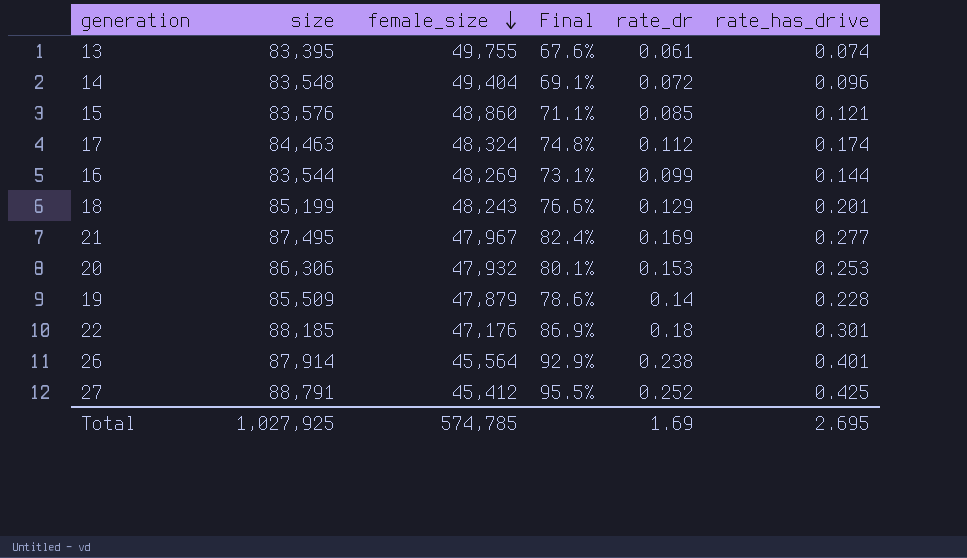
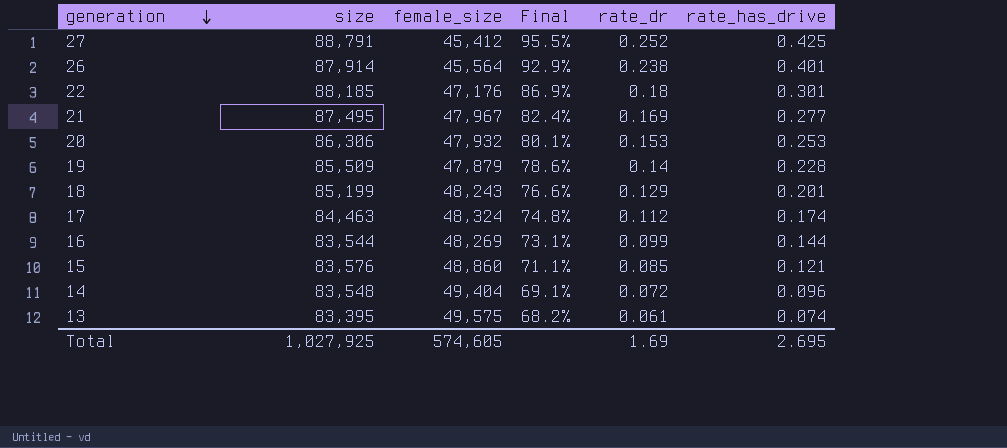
row order: female_size descending -> generation descending
13 | female_size: 49,755 -> 49,575
13 | Final: 67.6% -> 68.2%
Total | female_size: 574,785 -> 574,605

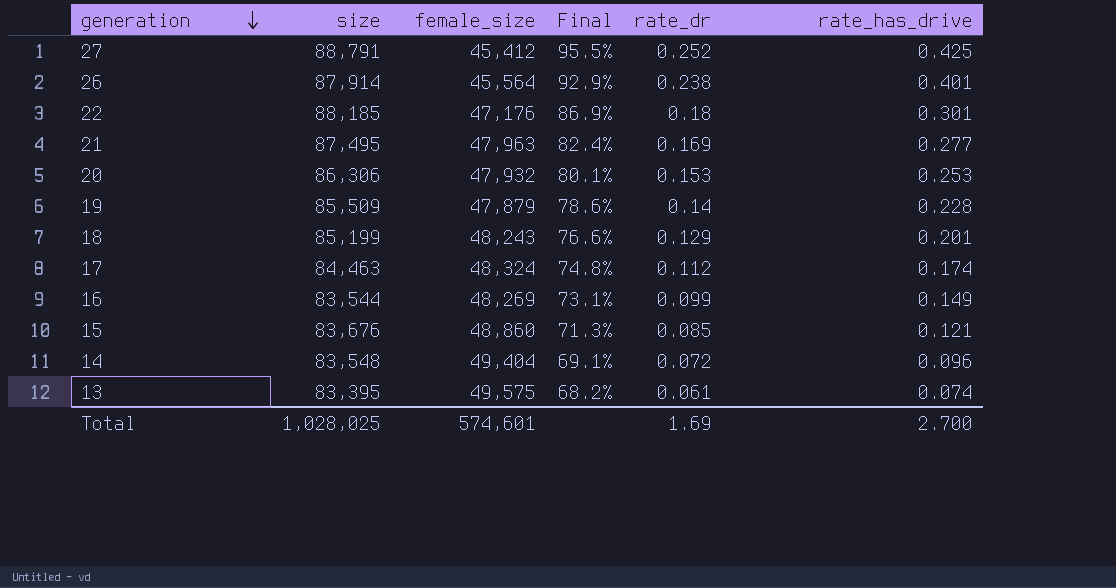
21 | female_size: 47,967 -> 47,963
16 | rate_has_drive: 0.144 -> 0.149
15 | size: 83,576 -> 83,676
15 | Final: 71.1% -> 71.3%
Total | size: 1,027,925 -> 1,028,025
Total | female_size: 574,605 -> 574,601
Total | rate_has_drive: 2.695 -> 2.700

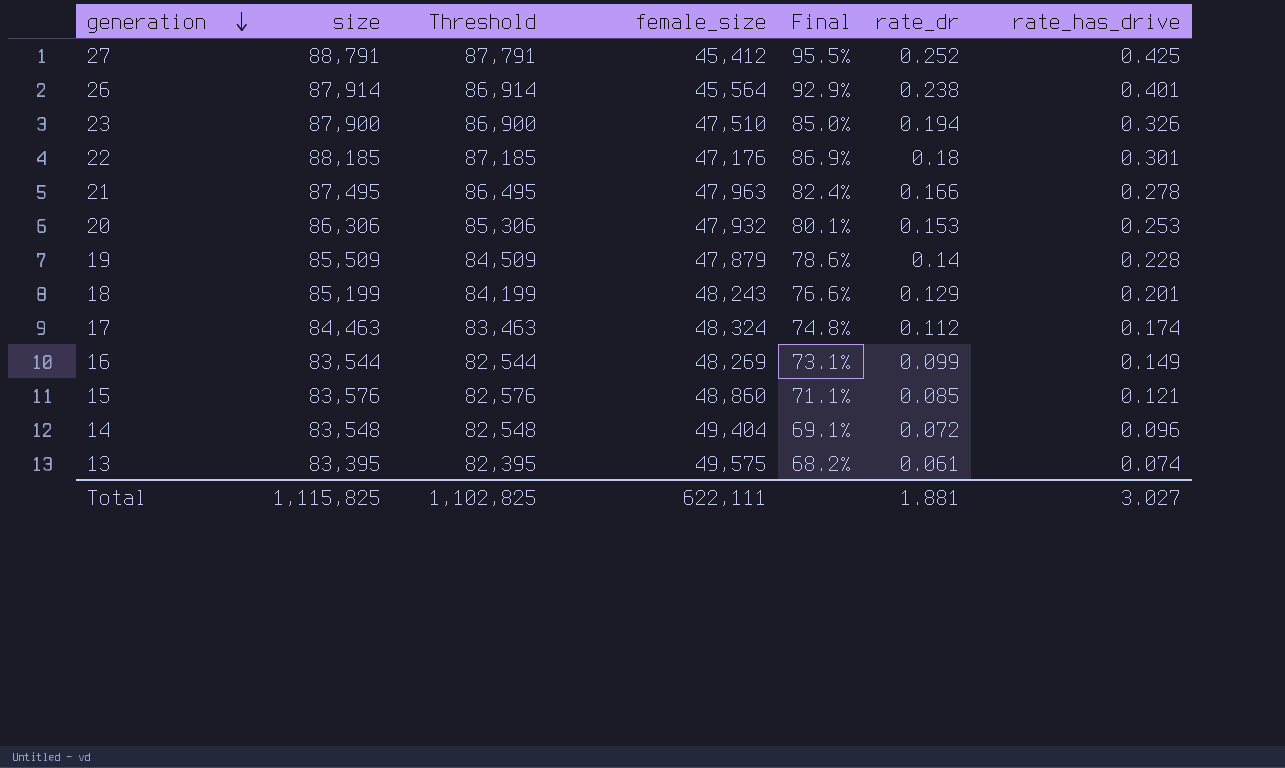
column Threshold | formula: none -> [size] - 1000
row 23: none -> 87,900 | 86,900 | 47,510 | 85.0% | 0.194 | 0.326
21 | rate_dr: 0.169 -> 0.166
21 | rate_has_drive: 0.277 -> 0.278
15 | size: 83,676 -> 83,576
15 | Final: 71.3% -> 71.1%
Total | size: 1,028,025 -> 1,115,825
Total | female_size: 574,601 -> 622,111
Total | rate_dr: 1.69 -> 1.881
Total | rate_has_drive: 2.700 -> 3.027

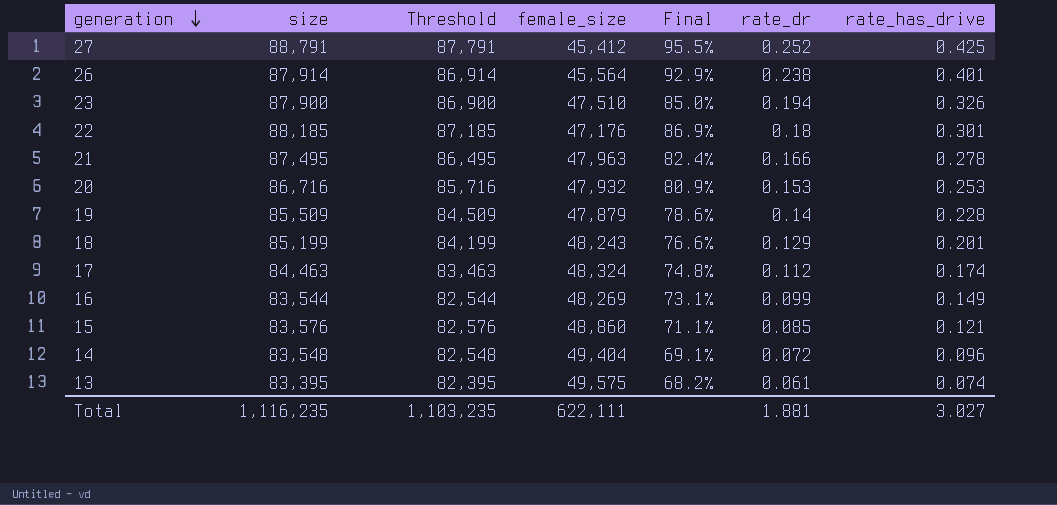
20 | size: 86,306 -> 86,716
20 | Threshold: 85,306 -> 85,716
20 | Final: 80.1% -> 80.9%
Total | size: 1,115,825 -> 1,116,235
Total | Threshold: 1,102,825 -> 1,103,235

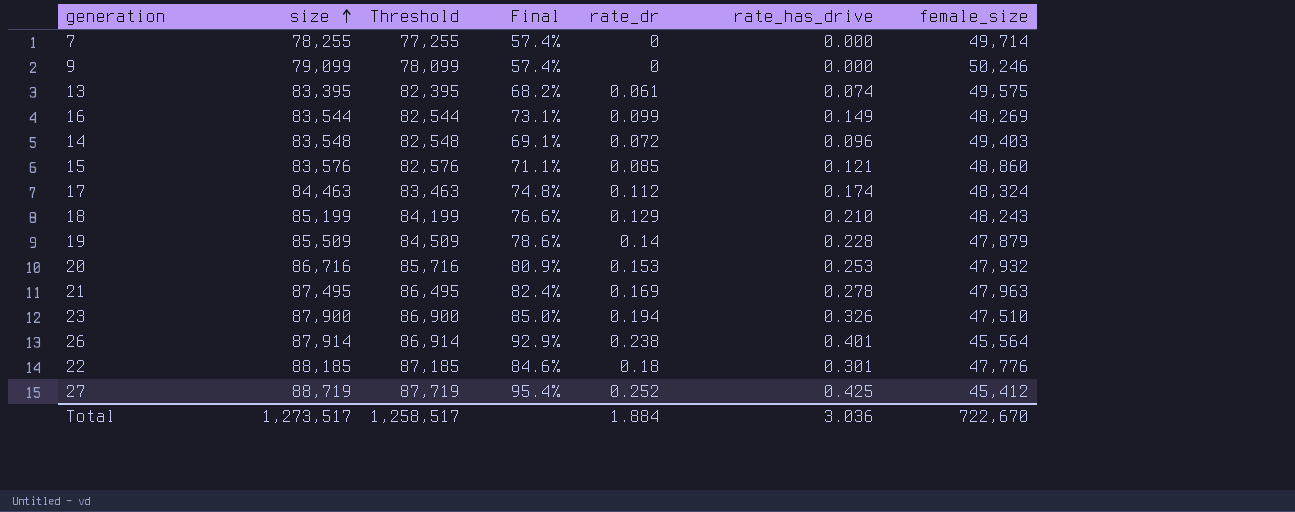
row order: generation descending -> size ascending
column female_size | position: 4 -> 7
row 7: none -> 78,255 | 77,255 | 57.4% | 0 | 0.000 | 49,714
row 9: none -> 79,099 | 78,099 | 57.4% | 0 | 0.000 | 50,246
14 | female_size: 49,404 -> 49,403
18 | rate_has_drive: 0.201 -> 0.210
21 | rate_dr: 0.166 -> 0.169
22 | Final: 86.9% -> 84.6%
22 | female_size: 47,176 -> 47,776
27 | size: 88,791 -> 88,719
27 | Threshold: 87,791 -> 87,719
27 | Final: 95.5% -> 95.4%
Total | size: 1,116,235 -> 1,273,517
Total | Threshold: 1,103,235 -> 1,258,517
Total | rate_dr: 1.881 -> 1.884
Total | rate_has_drive: 3.027 -> 3.036
Total | female_size: 622,111 -> 722,670

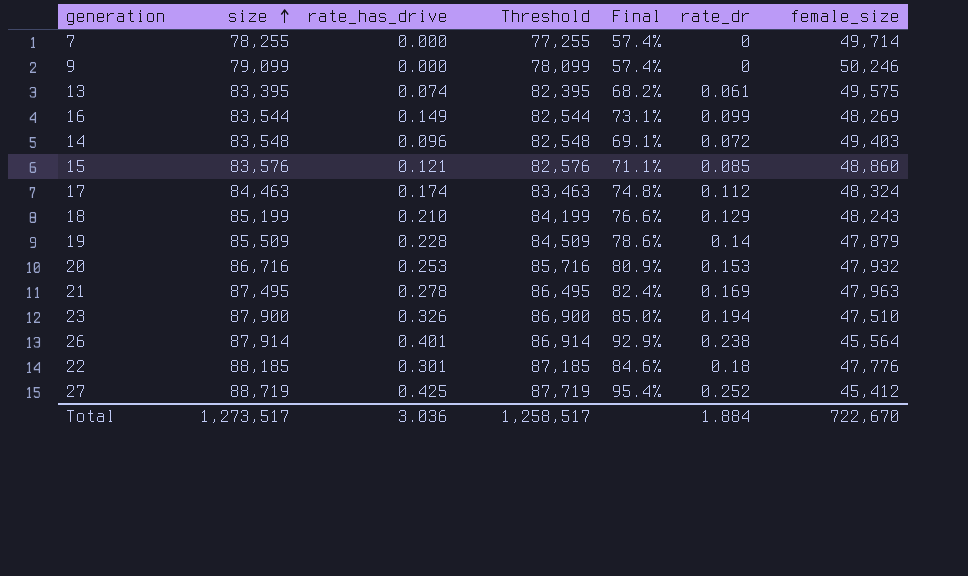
column rate_has_drive | position: 6 -> 3

